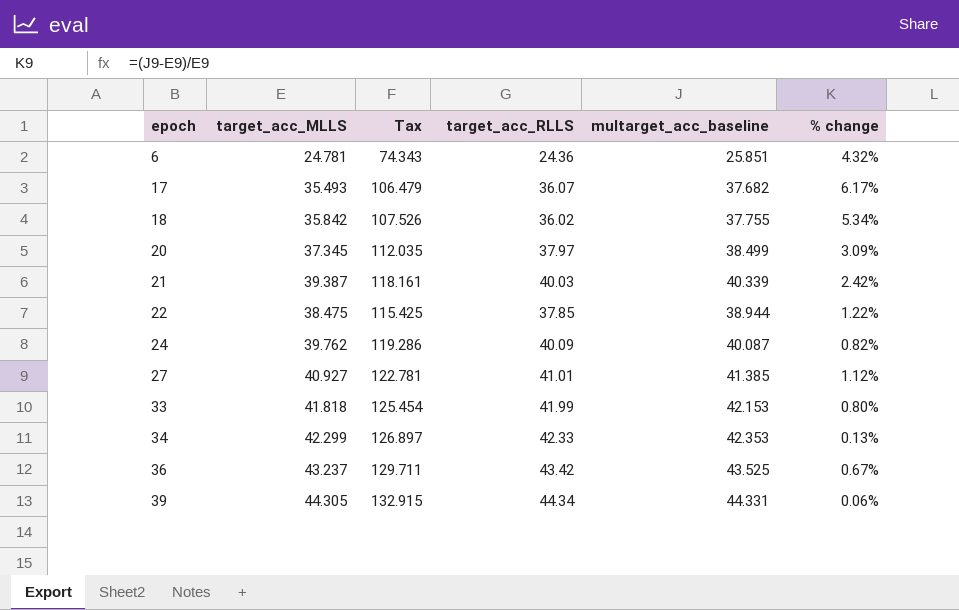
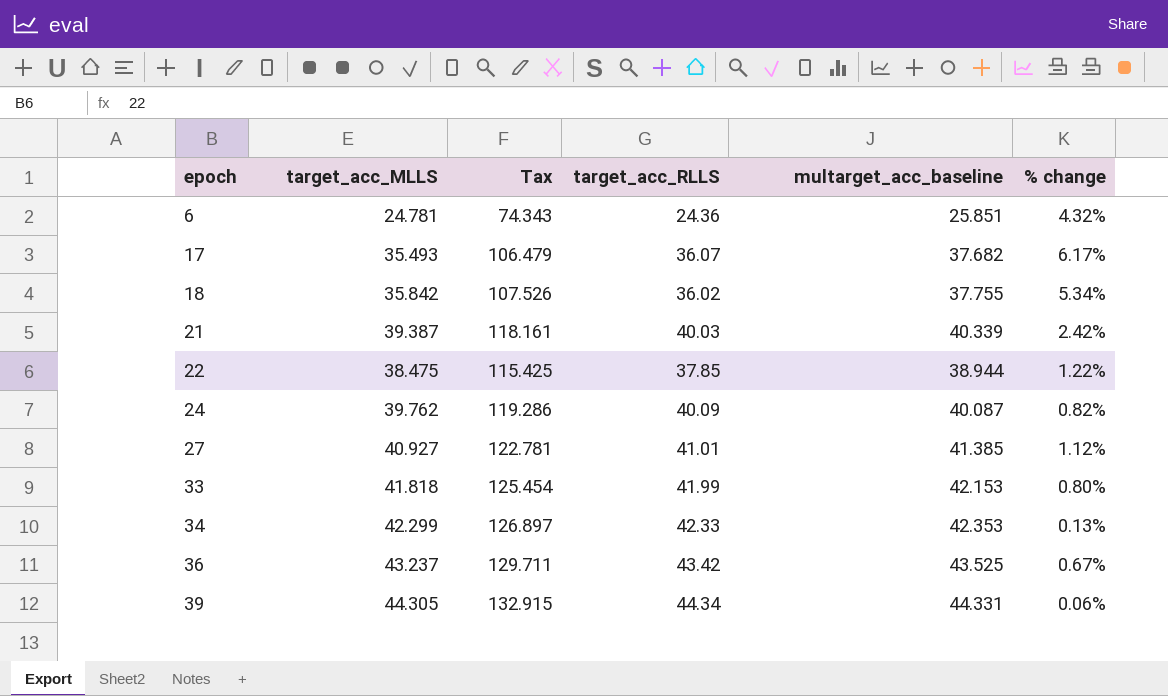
row 20: 37.345 | 112.035 | 37.97 | 38.499 | 3.09% -> none

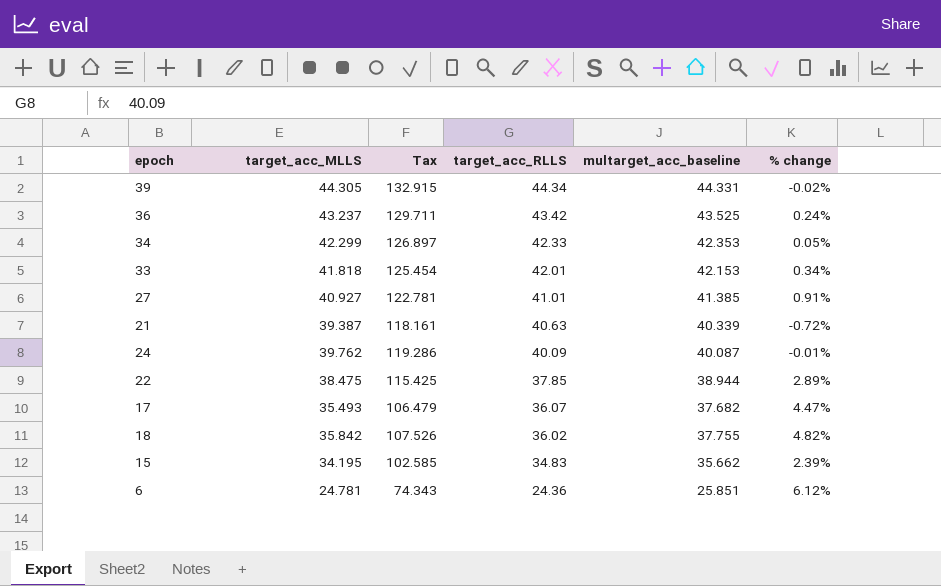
row order: epoch ascending -> target_acc_RLLS descending
column % change | formula: ([multarget_acc_baseline] - [target_acc_MLLS]) / [target_acc_MLLS] -> ([multarget_acc_baseline] - [target_acc_RLLS]) / [target_acc_RLLS]
33 | target_acc_RLLS: 41.99 -> 42.01
21 | target_acc_RLLS: 40.03 -> 40.63
row 15: none -> 34.195 | 102.585 | 34.83 | 35.662 | 2.39%

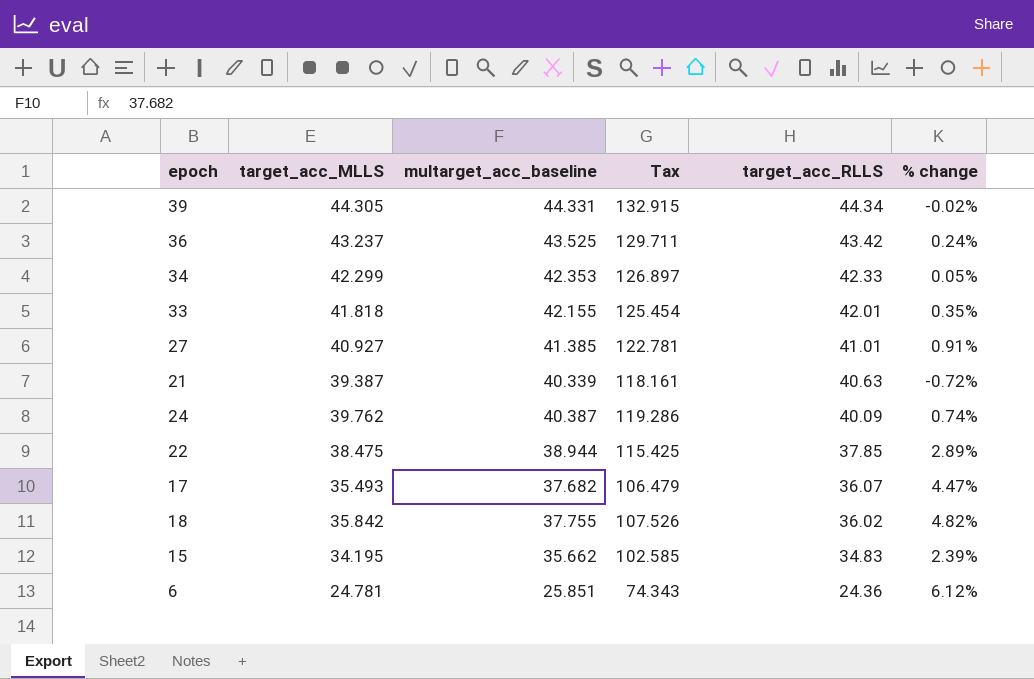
column multarget_acc_baseline | position: 5 -> 3
33 | multarget_acc_baseline: 42.153 -> 42.155
33 | % change: 0.34% -> 0.35%
24 | multarget_acc_baseline: 40.087 -> 40.387
24 | % change: -0.01% -> 0.74%

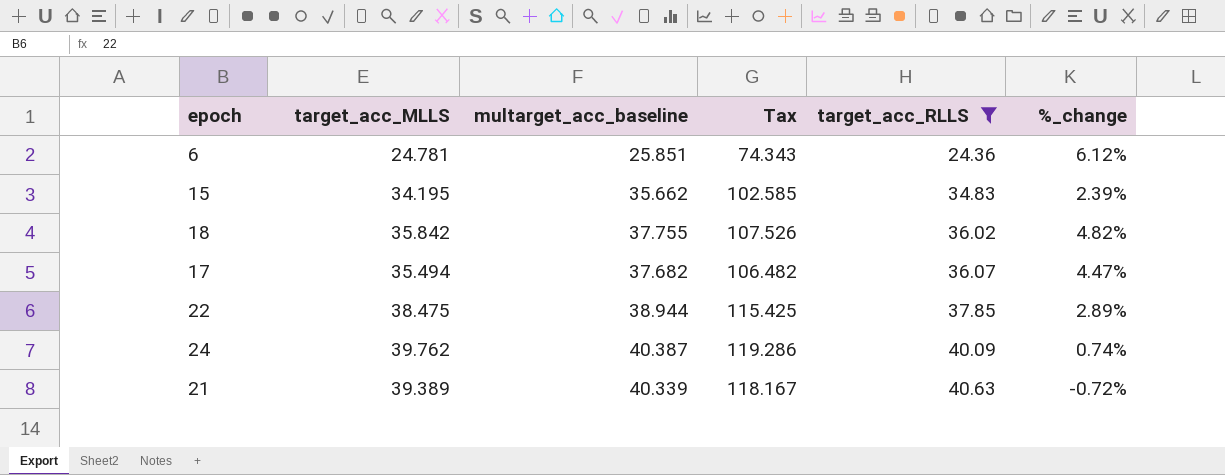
filter: none -> target_acc_RLLS <= 40.63
row order: target_acc_RLLS descending -> target_acc_RLLS ascending
column name: % change -> %_change
17 | target_acc_MLLS: 35.493 -> 35.494
17 | Tax: 106.479 -> 106.482
21 | target_acc_MLLS: 39.387 -> 39.389
21 | Tax: 118.161 -> 118.167

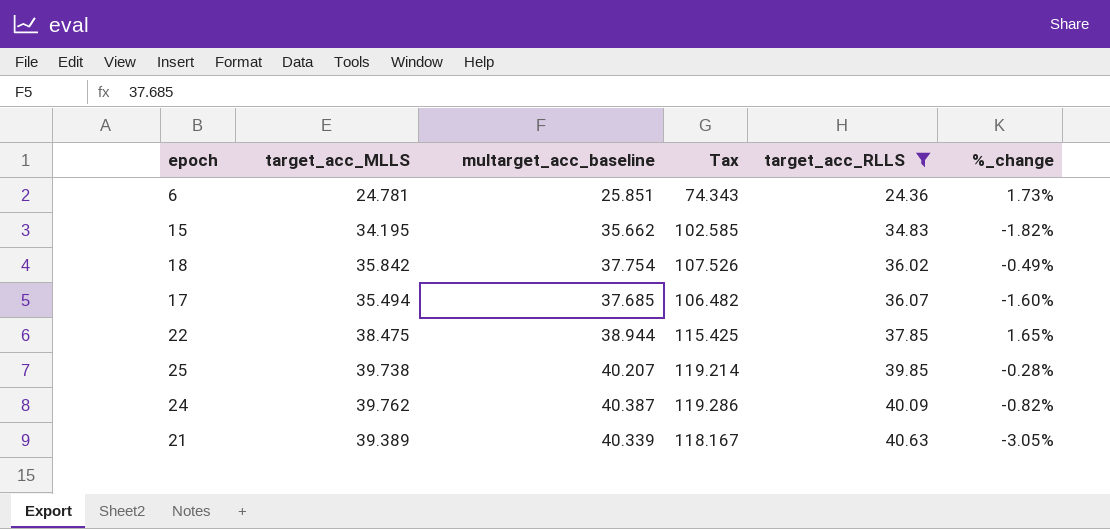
column %_change | formula: ([multarget_acc_baseline] - [target_acc_RLLS]) / [target_acc_RLLS] -> ([target_acc_MLLS] - [target_acc_RLLS]) / [target_acc_RLLS]
18 | multarget_acc_baseline: 37.755 -> 37.754
17 | multarget_acc_baseline: 37.682 -> 37.685
row 25: none -> 39.738 | 40.207 | 119.214 | 39.85 | -0.28%

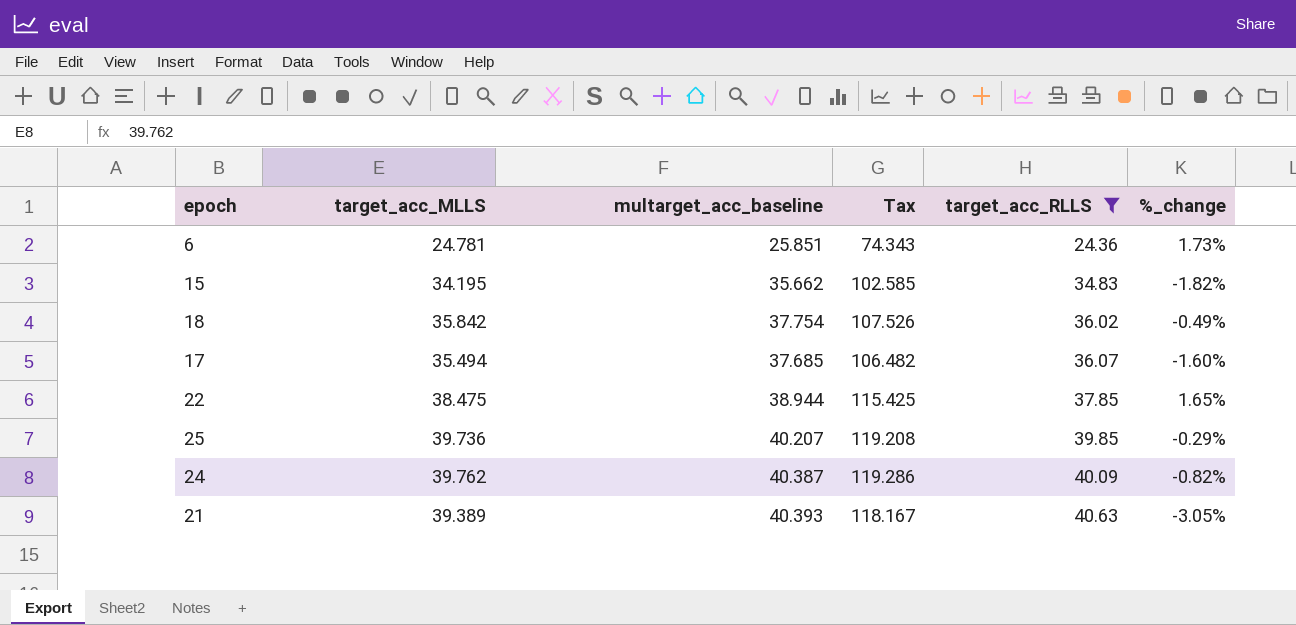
25 | target_acc_MLLS: 39.738 -> 39.736
25 | Tax: 119.214 -> 119.208
25 | %_change: -0.28% -> -0.29%
21 | multarget_acc_baseline: 40.339 -> 40.393

